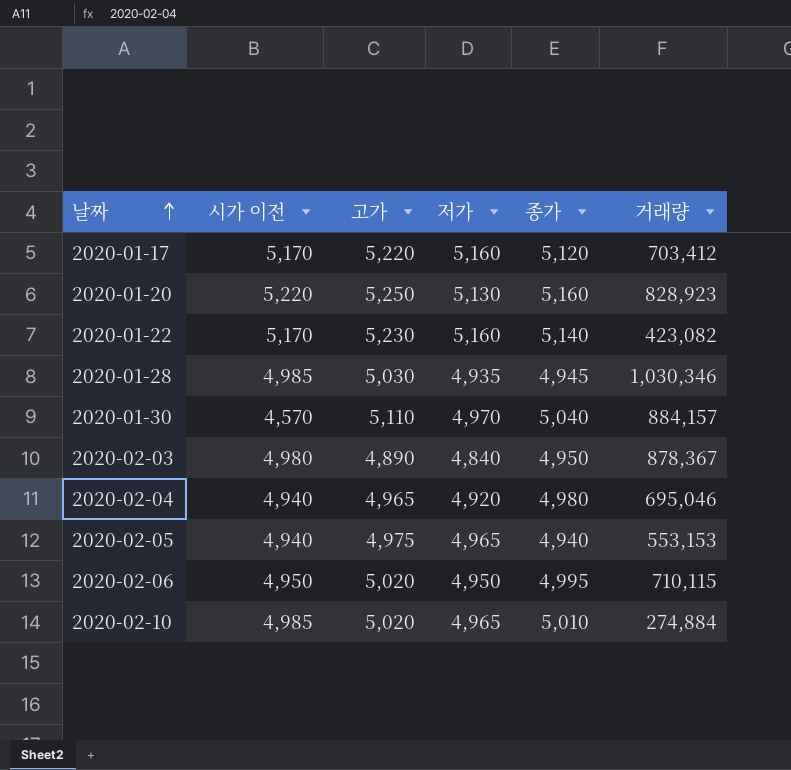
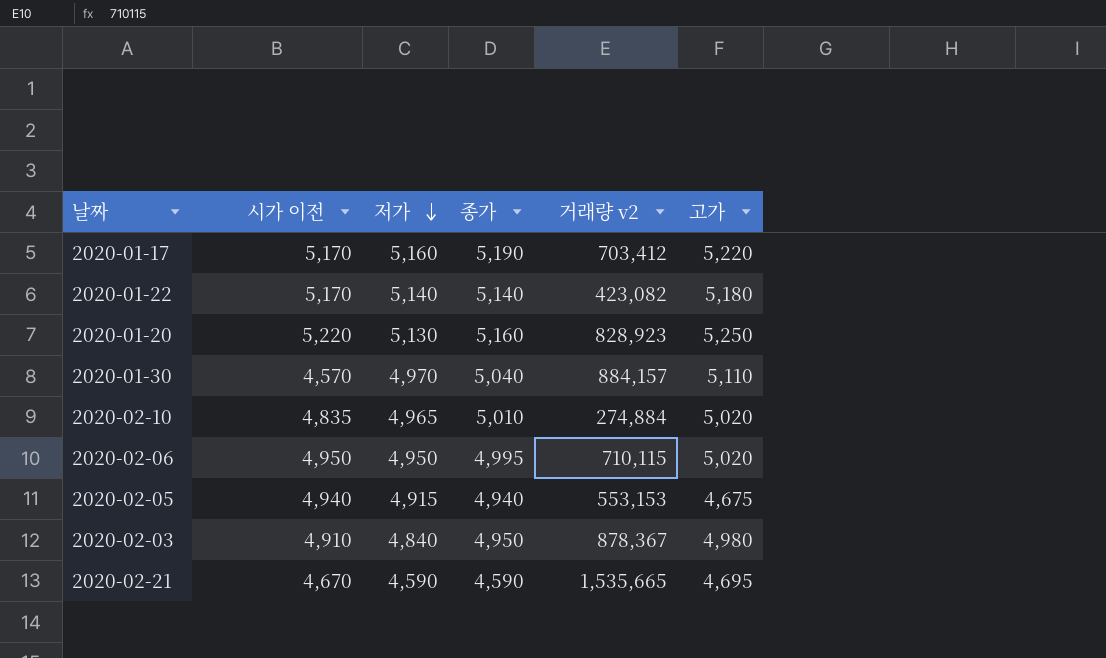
row order: 날짜 ascending -> 저가 descending
column name: 거래량 -> 거래량 v2
column 고가 | position: 3 -> 6
row 2020-01-28: 4,985 | 5,030 | 4,935 | 4,945 | 1,030,346 -> none
row 2020-02-04: 4,940 | 4,965 | 4,920 | 4,980 | 695,046 -> none
2020-01-17 | 종가: 5,120 -> 5,190
2020-01-22 | 저가: 5,160 -> 5,140
2020-01-22 | 고가: 5,230 -> 5,180
2020-02-10 | 시가 이전: 4,985 -> 4,835
2020-02-05 | 저가: 4,965 -> 4,915
2020-02-05 | 고가: 4,975 -> 4,675
2020-02-03 | 시가 이전: 4,980 -> 4,910
2020-02-03 | 고가: 4,890 -> 4,980
row 2020-02-21: none -> 4,670 | 4,590 | 4,590 | 1,535,665 | 4,695

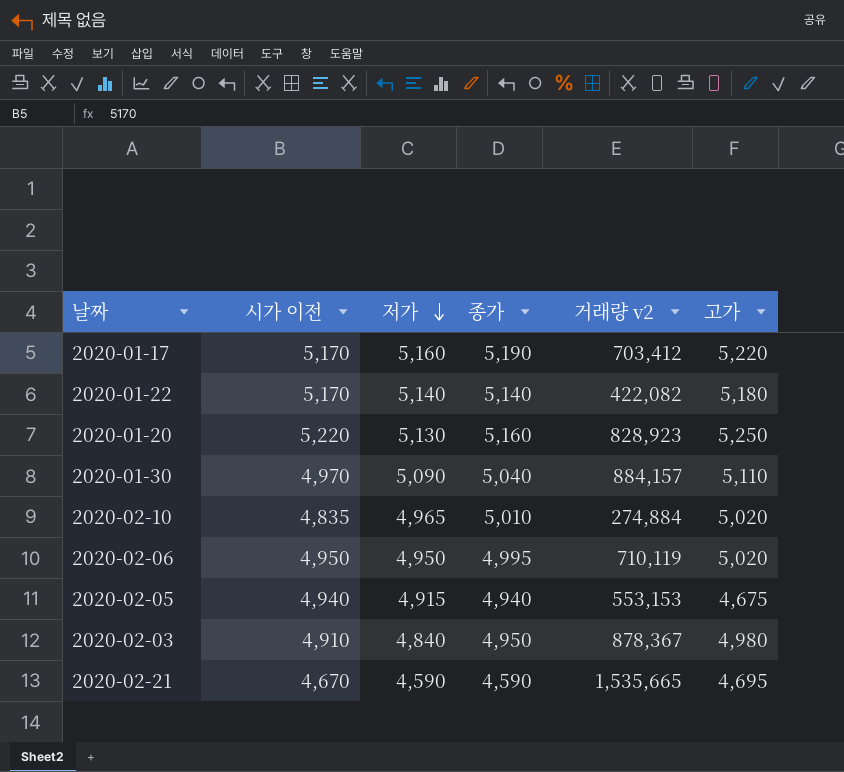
2020-01-22 | 거래량 v2: 423,082 -> 422,082
2020-01-30 | 시가 이전: 4,570 -> 4,970
2020-01-30 | 저가: 4,970 -> 5,090
2020-02-06 | 거래량 v2: 710,115 -> 710,119

